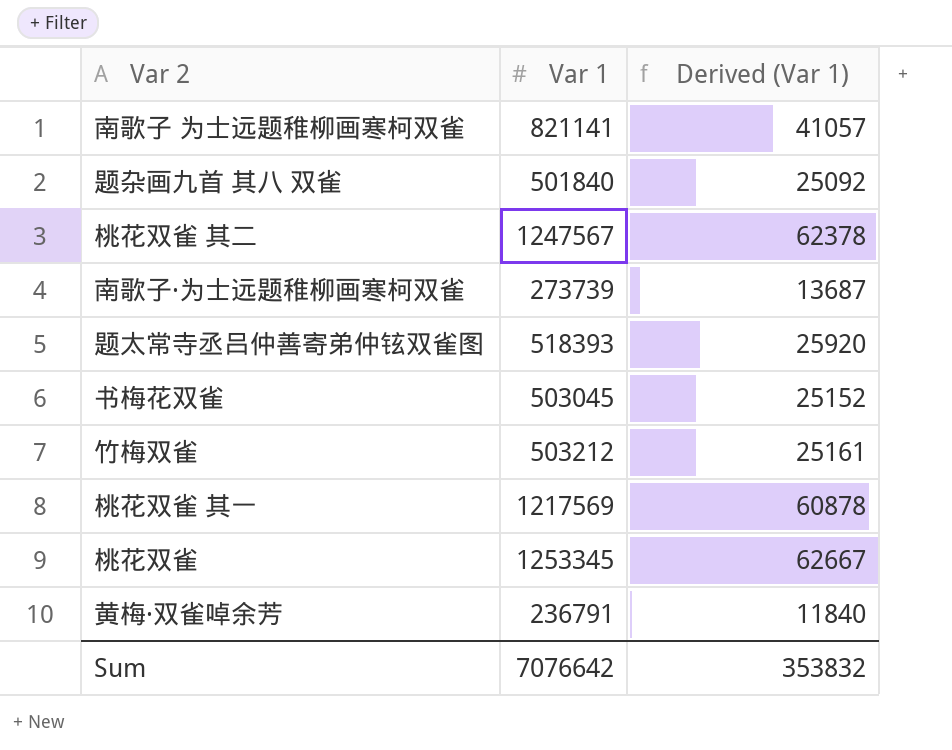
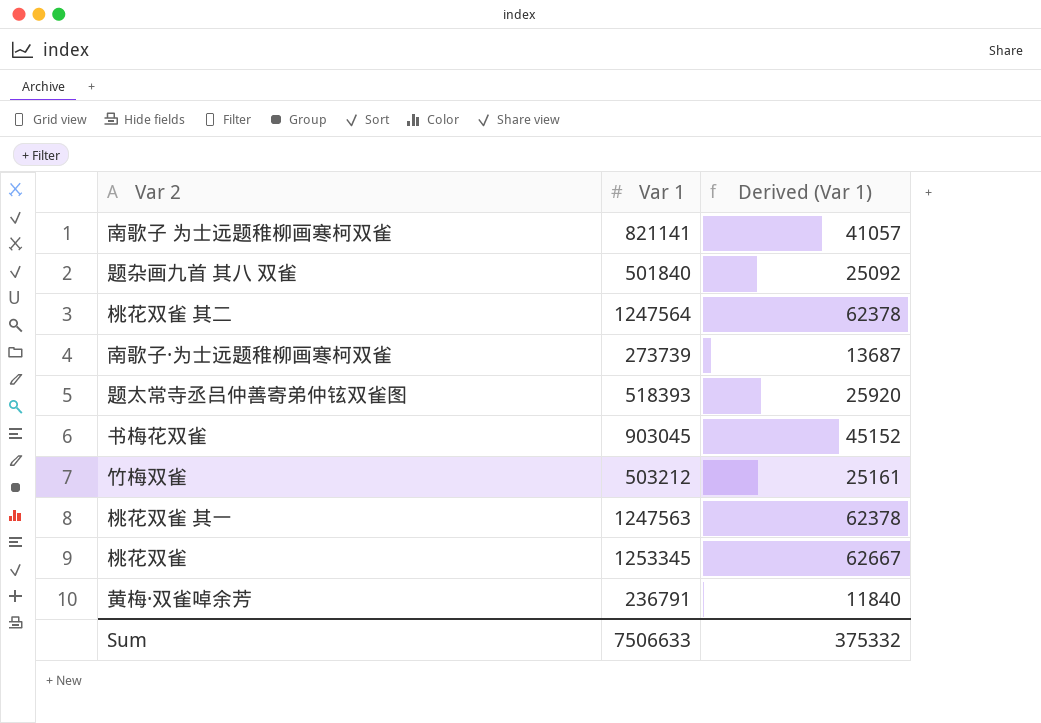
桃花双雀 其二 | Var 1: 1247567 -> 1247564
书梅花双雀 | Var 1: 503045 -> 903045
书梅花双雀 | Derived (Var 1): 25152 -> 45152
桃花双雀 其一 | Var 1: 1217569 -> 1247563
桃花双雀 其一 | Derived (Var 1): 60878 -> 62378
Sum | Var 1: 7076642 -> 7506633
Sum | Derived (Var 1): 353832 -> 375332

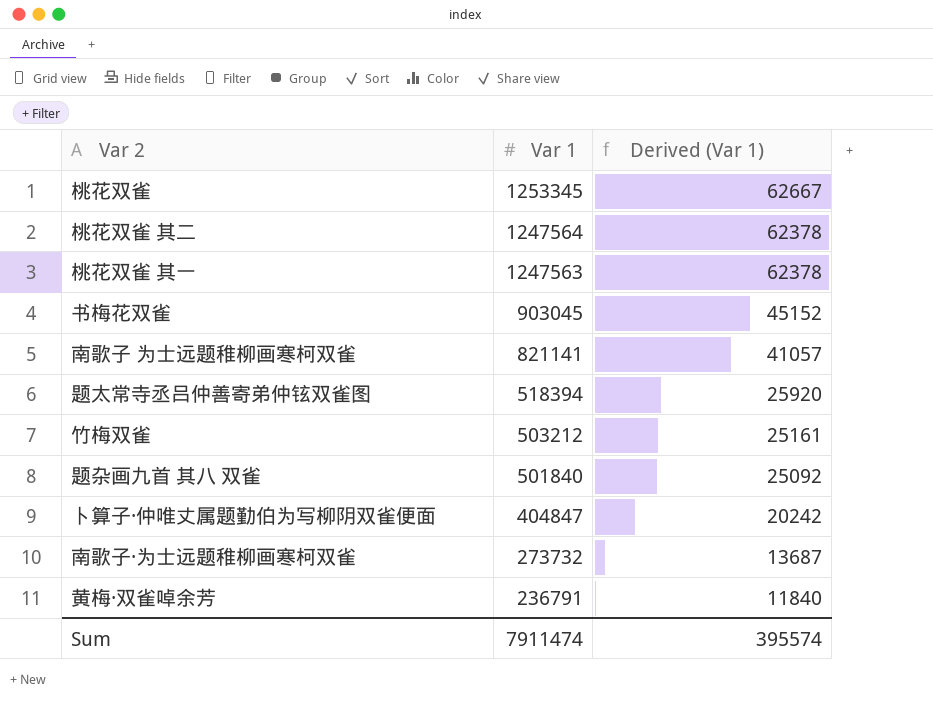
row order: none -> Var 1 descending
题太常寺丞吕仲善寄弟仲铉双雀图 | Var 1: 518393 -> 518394
row 卜算子·仲唯丈属题勤伯为写柳阴双雀便面: none -> 404847 | 20242
南歌子·为士远题稚柳画寒柯双雀 | Var 1: 273739 -> 273732
Sum | Var 1: 7506633 -> 7911474
Sum | Derived (Var 1): 375332 -> 395574

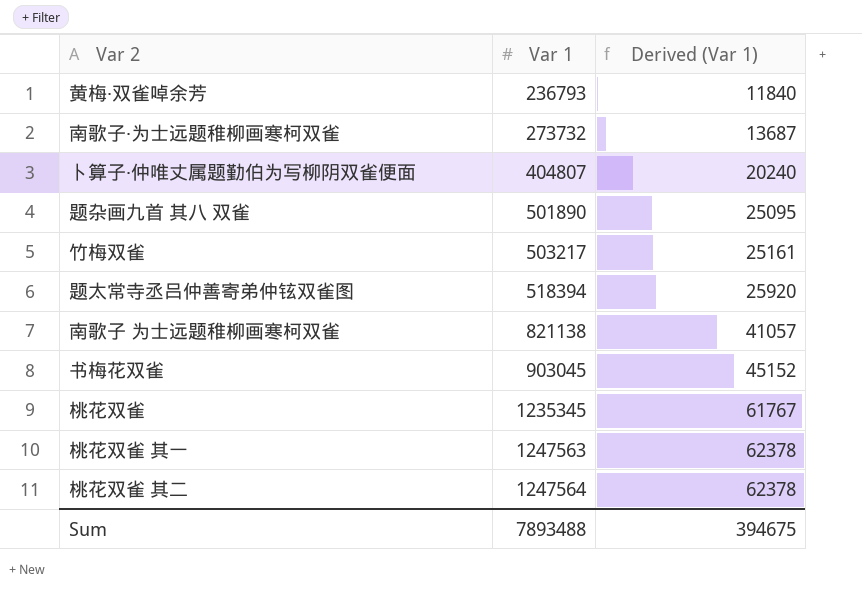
row order: Var 1 descending -> Var 1 ascending
黄梅·双雀啅余芳 | Var 1: 236791 -> 236793
卜算子·仲唯丈属题勤伯为写柳阴双雀便面 | Var 1: 404847 -> 404807
卜算子·仲唯丈属题勤伯为写柳阴双雀便面 | Derived (Var 1): 20242 -> 20240
题杂画九首 其八 双雀 | Var 1: 501840 -> 501890
题杂画九首 其八 双雀 | Derived (Var 1): 25092 -> 25095
竹梅双雀 | Var 1: 503212 -> 503217
南歌子 为士远题稚柳画寒柯双雀 | Var 1: 821141 -> 821138
桃花双雀 | Var 1: 1253345 -> 1235345
桃花双雀 | Derived (Var 1): 62667 -> 61767
Sum | Var 1: 7911474 -> 7893488
Sum | Derived (Var 1): 395574 -> 394675

